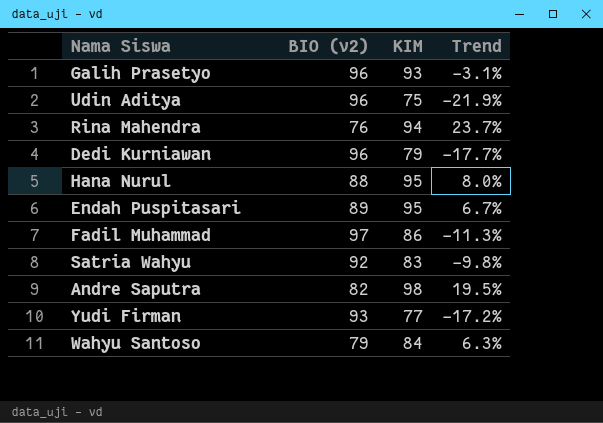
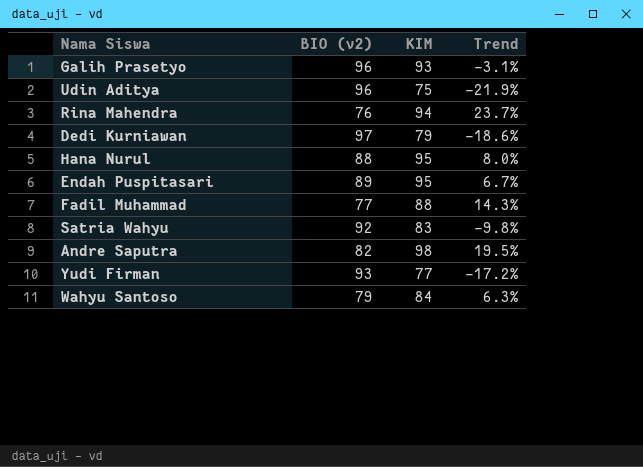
Dedi Kurniawan | BIO (v2): 96 -> 97
Dedi Kurniawan | Trend: -17.7% -> -18.6%
Fadil Muhammad | BIO (v2): 97 -> 77
Fadil Muhammad | KIM: 86 -> 88
Fadil Muhammad | Trend: -11.3% -> 14.3%

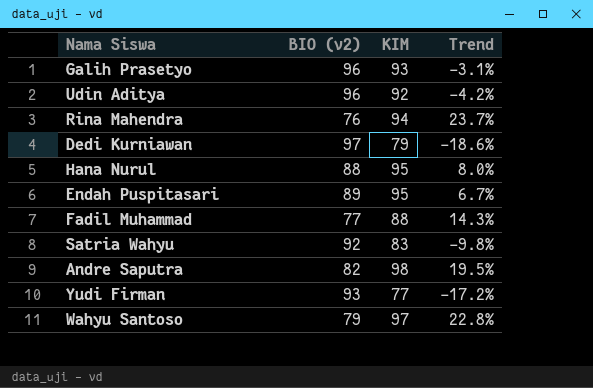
Udin Aditya | KIM: 75 -> 92
Udin Aditya | Trend: -21.9% -> -4.2%
Wahyu Santoso | KIM: 84 -> 97
Wahyu Santoso | Trend: 6.3% -> 22.8%

